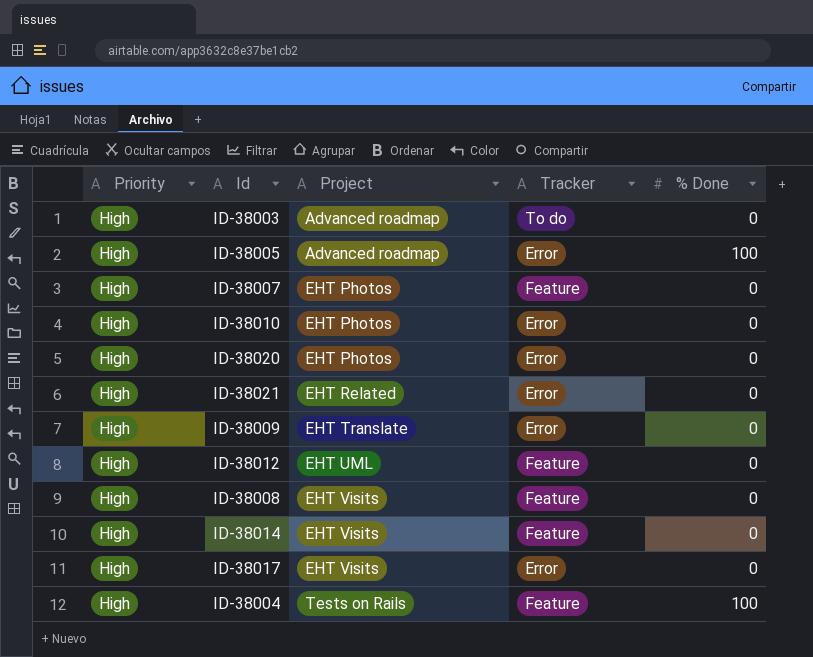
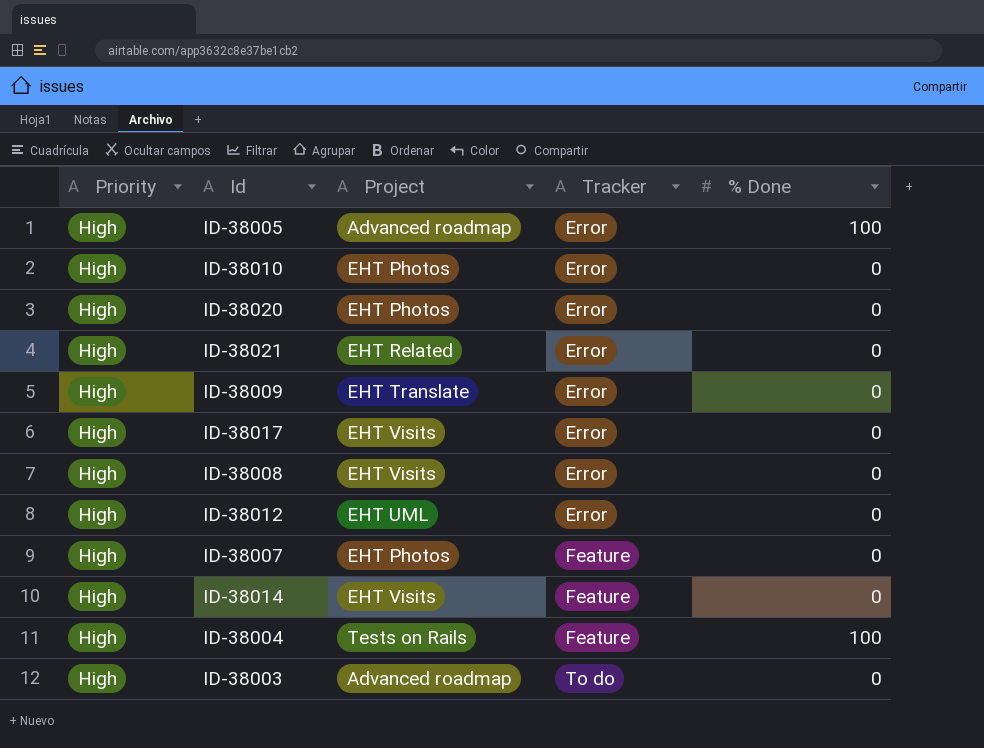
row order: Project ascending -> Tracker ascending
ID-38008 | Tracker: Feature -> Error
ID-38012 | Tracker: Feature -> Error

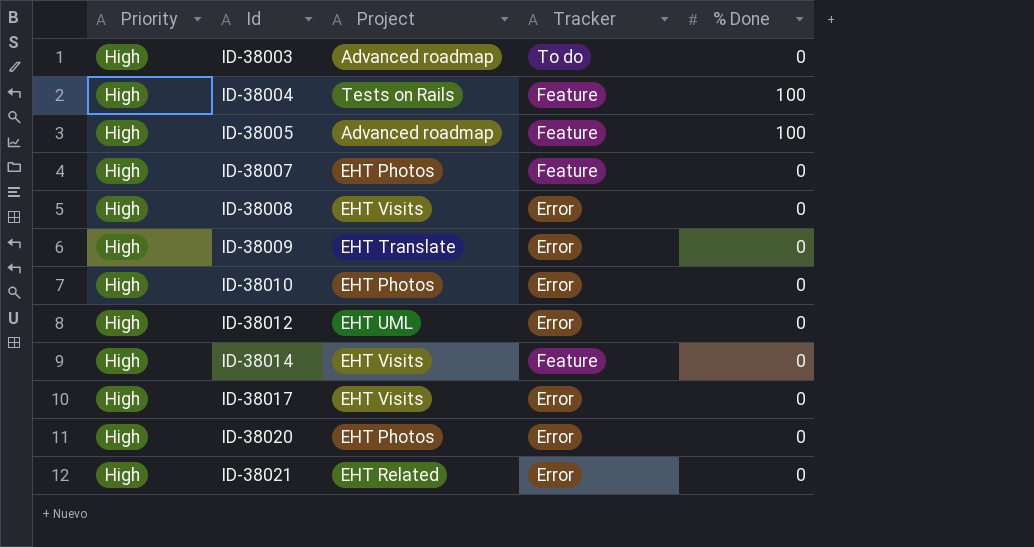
row order: Tracker ascending -> Id ascending
ID-38005 | Tracker: Error -> Feature

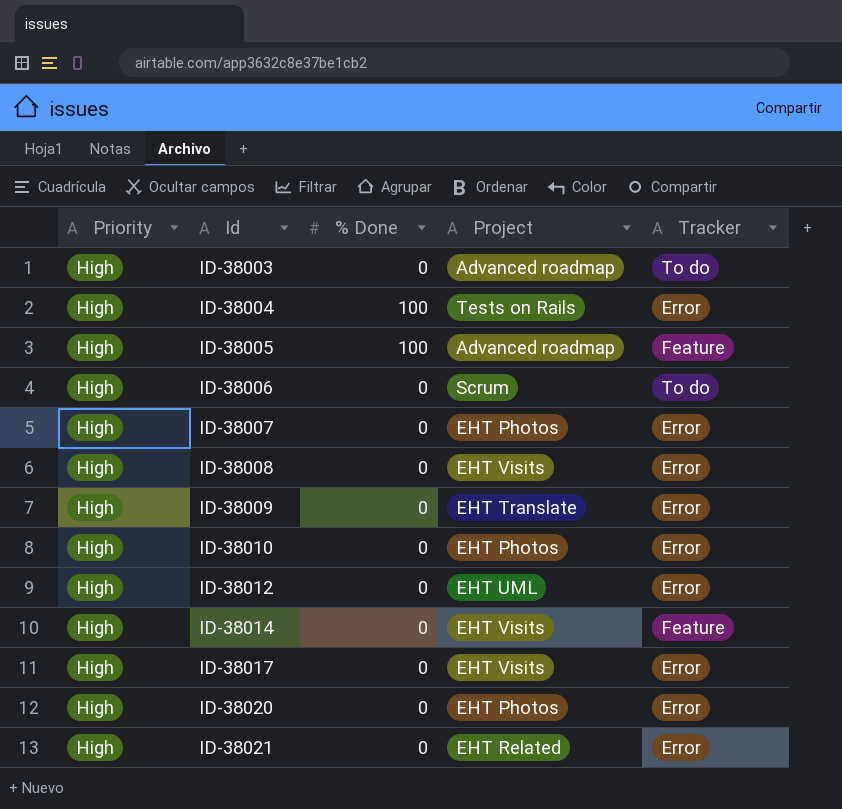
column % Done | position: 5 -> 3
ID-38004 | Tracker: Feature -> Error
row ID-38006: none -> High | 0 | Scrum | To do
ID-38007 | Tracker: Feature -> Error

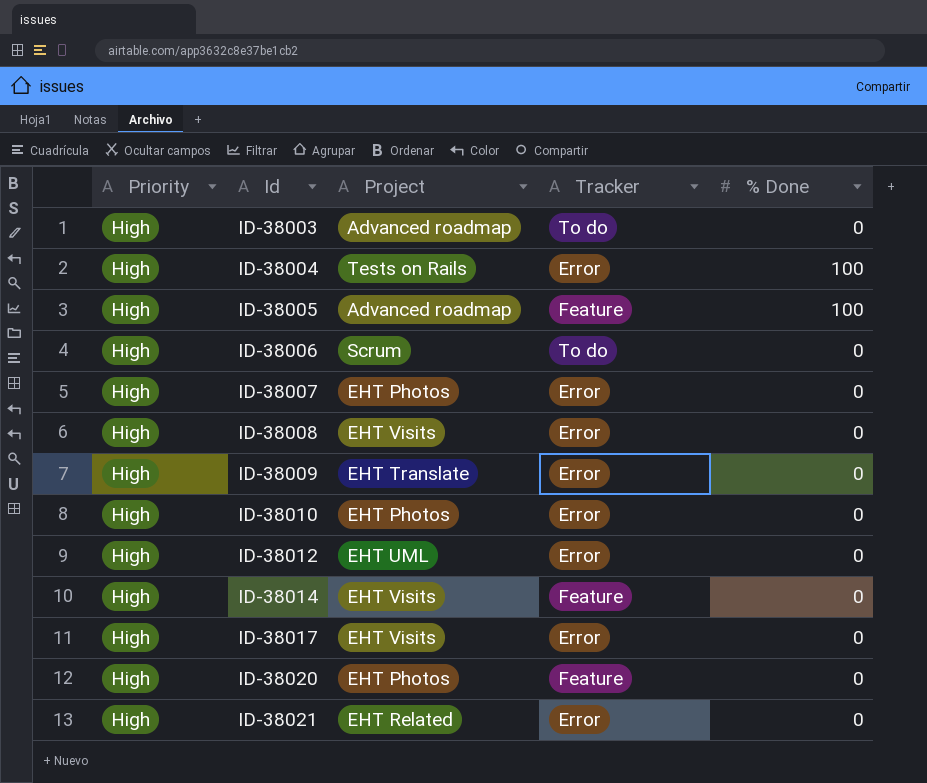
column % Done | position: 3 -> 5
ID-38020 | Tracker: Error -> Feature

